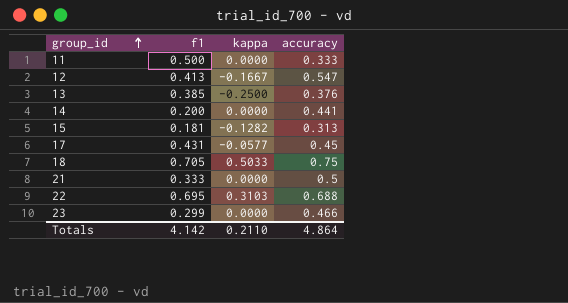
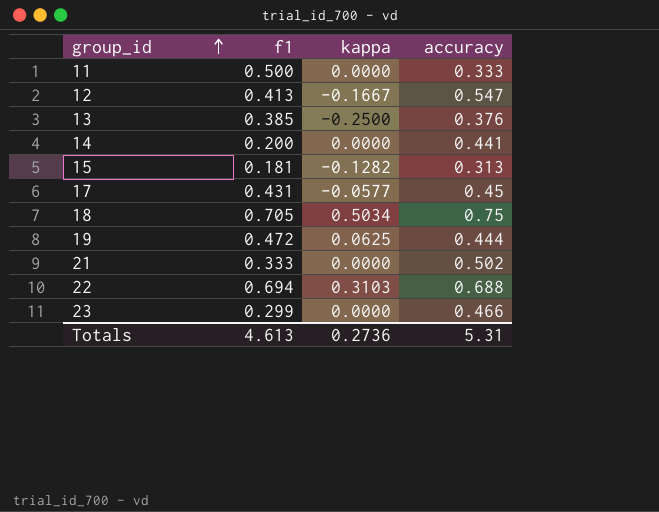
18 | kappa: 0.5033 -> 0.5034
row 19: none -> 0.472 | 0.0625 | 0.444
21 | accuracy: 0.5 -> 0.502
22 | f1: 0.695 -> 0.694
Totals | f1: 4.142 -> 4.613
Totals | kappa: 0.2110 -> 0.2736
Totals | accuracy: 4.864 -> 5.31

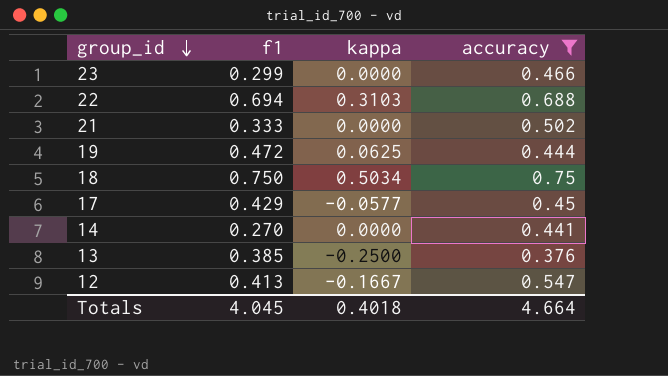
filter: none -> accuracy >= 0.376
row order: group_id ascending -> group_id descending
18 | f1: 0.705 -> 0.750
17 | f1: 0.431 -> 0.429
14 | f1: 0.200 -> 0.270
Totals | f1: 4.613 -> 4.045
Totals | kappa: 0.2736 -> 0.4018
Totals | accuracy: 5.31 -> 4.664

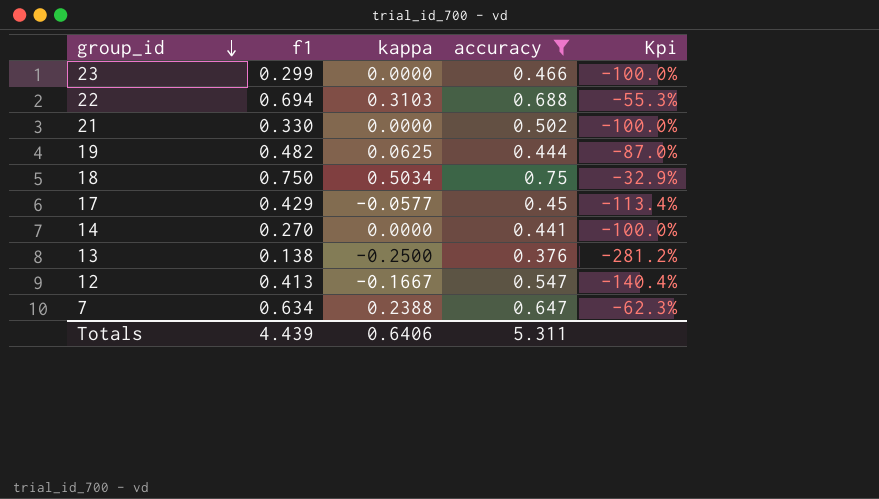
column Kpi | formula: none -> ([kappa] - [f1]) / [f1]
21 | f1: 0.333 -> 0.330
19 | f1: 0.472 -> 0.482
13 | f1: 0.385 -> 0.138
row 7: none -> 0.634 | 0.2388 | 0.647 | -62.3%
Totals | f1: 4.045 -> 4.439
Totals | kappa: 0.4018 -> 0.6406
Totals | accuracy: 4.664 -> 5.311

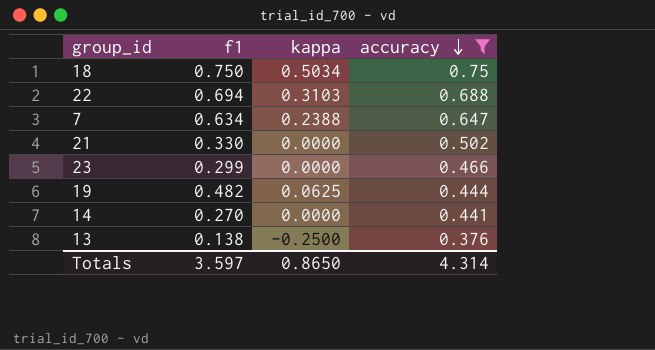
row order: group_id descending -> accuracy descending
column Kpi | formula: ([kappa] - [f1]) / [f1] -> none
row 17: 0.429 | -0.0577 | 0.45 | -113.4% -> none
row 12: 0.413 | -0.1667 | 0.547 | -140.4% -> none
Totals | f1: 4.439 -> 3.597
Totals | kappa: 0.6406 -> 0.8650
Totals | accuracy: 5.311 -> 4.314

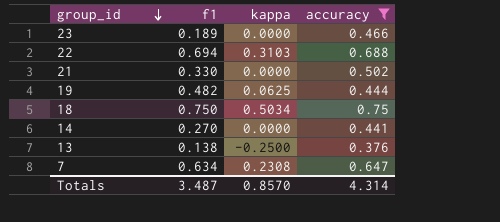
row order: accuracy descending -> group_id descending
23 | f1: 0.299 -> 0.189
7 | kappa: 0.2388 -> 0.2308
Totals | f1: 3.597 -> 3.487
Totals | kappa: 0.8650 -> 0.8570

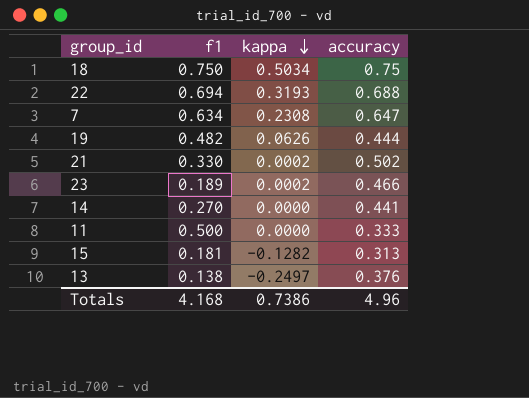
filter: accuracy >= 0.376 -> none
row order: group_id descending -> kappa descending
22 | kappa: 0.3103 -> 0.3193
19 | kappa: 0.0625 -> 0.0626
21 | kappa: 0.0000 -> 0.0002
23 | kappa: 0.0000 -> 0.0002
13 | kappa: -0.2500 -> -0.2497
Totals | f1: 3.487 -> 4.168
Totals | kappa: 0.8570 -> 0.7386
Totals | accuracy: 4.314 -> 4.96

